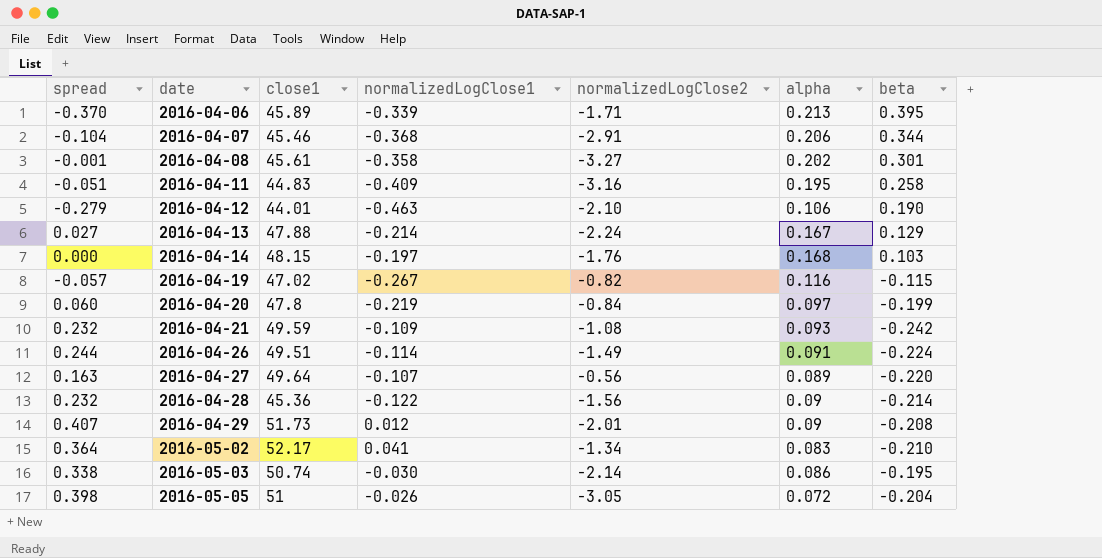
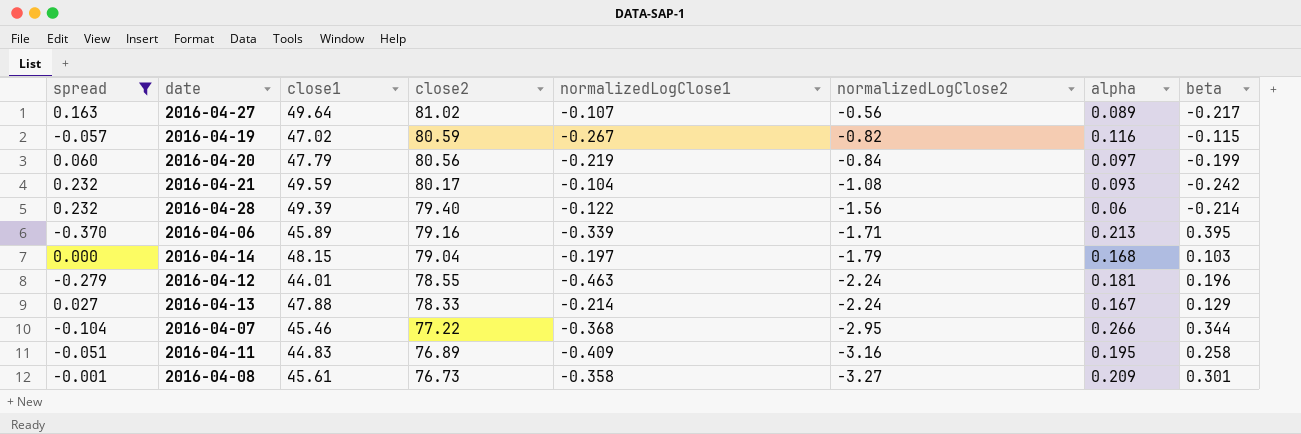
filter: none -> spread <= 0.232
row order: date ascending -> close2 descending
column close2 | position: none -> 4
2016-04-27 | beta: -0.220 -> -0.217
2016-04-20 | close1: 47.8 -> 47.79
2016-04-21 | normalizedLogClose1: -0.109 -> -0.104
2016-04-28 | close1: 45.36 -> 49.39
2016-04-28 | alpha: 0.09 -> 0.06
2016-04-14 | normalizedLogClose2: -1.76 -> -1.79
2016-04-12 | normalizedLogClose2: -2.10 -> -2.24
2016-04-12 | alpha: 0.106 -> 0.181
2016-04-12 | beta: 0.190 -> 0.196
2016-04-07 | normalizedLogClose2: -2.91 -> -2.95
2016-04-07 | alpha: 0.206 -> 0.266
2016-04-08 | alpha: 0.202 -> 0.209

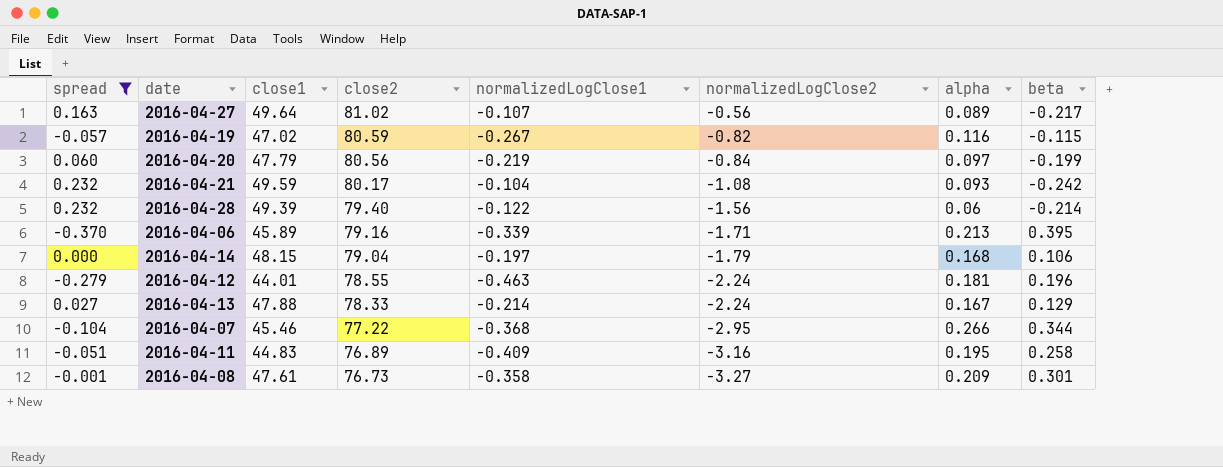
2016-04-14 | beta: 0.103 -> 0.106
2016-04-08 | close1: 45.61 -> 47.61

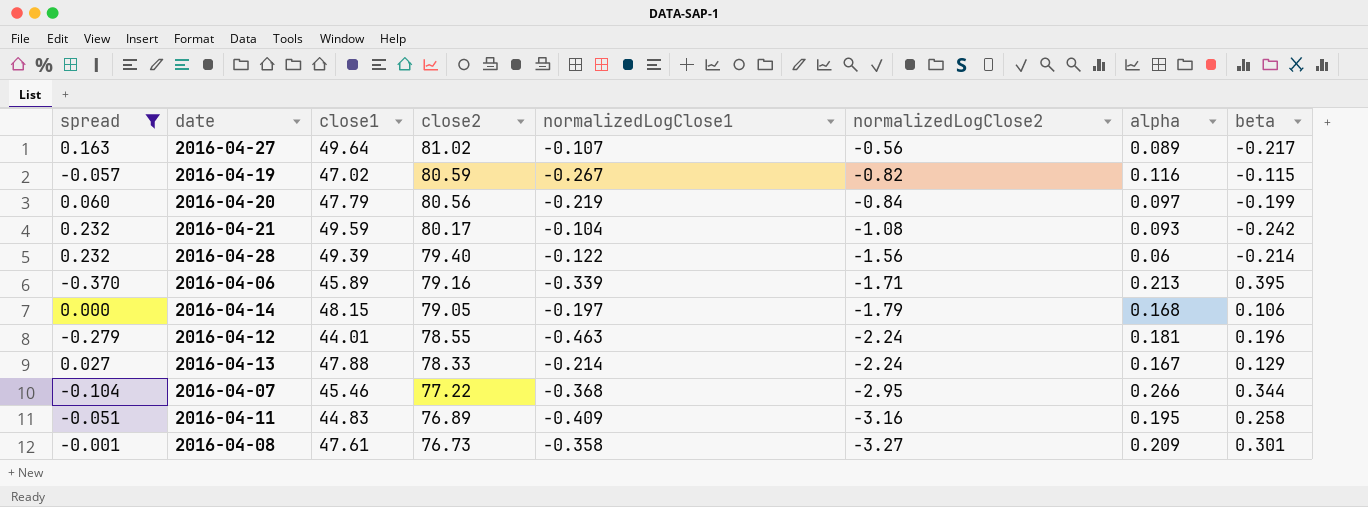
2016-04-14 | close2: 79.04 -> 79.05

